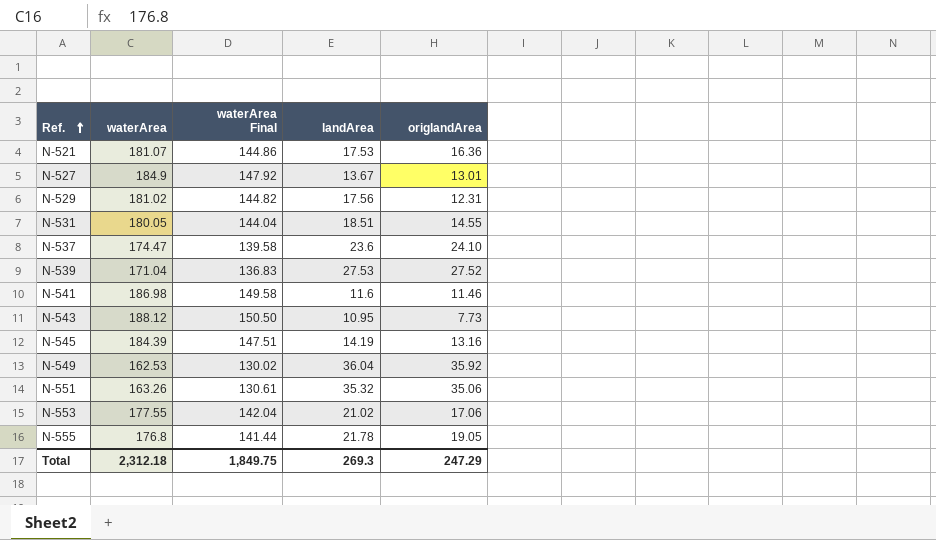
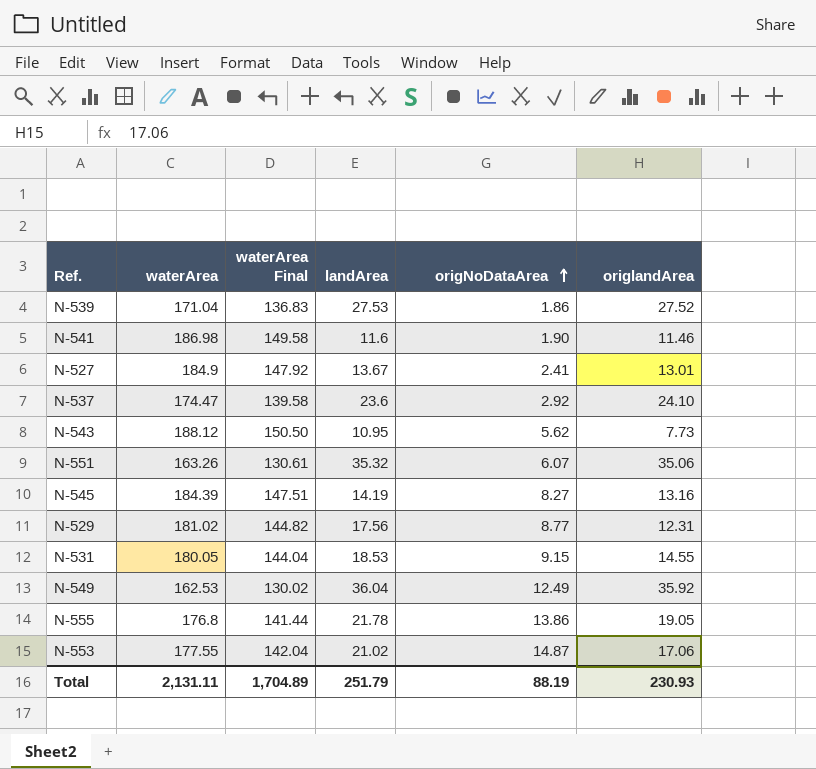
row order: Ref. ascending -> origNoDataArea ascending
column origNoDataArea | position: none -> 5
row N-521: 181.07 | 144.86 | 17.53 | 16.36 -> none
N-531 | landArea: 18.51 -> 18.53
Total | waterArea: 2,312.18 -> 2,131.11
Total | waterArea Final: 1,849.75 -> 1,704.89
Total | landArea: 269.3 -> 251.79
Total | origlandArea: 247.29 -> 230.93

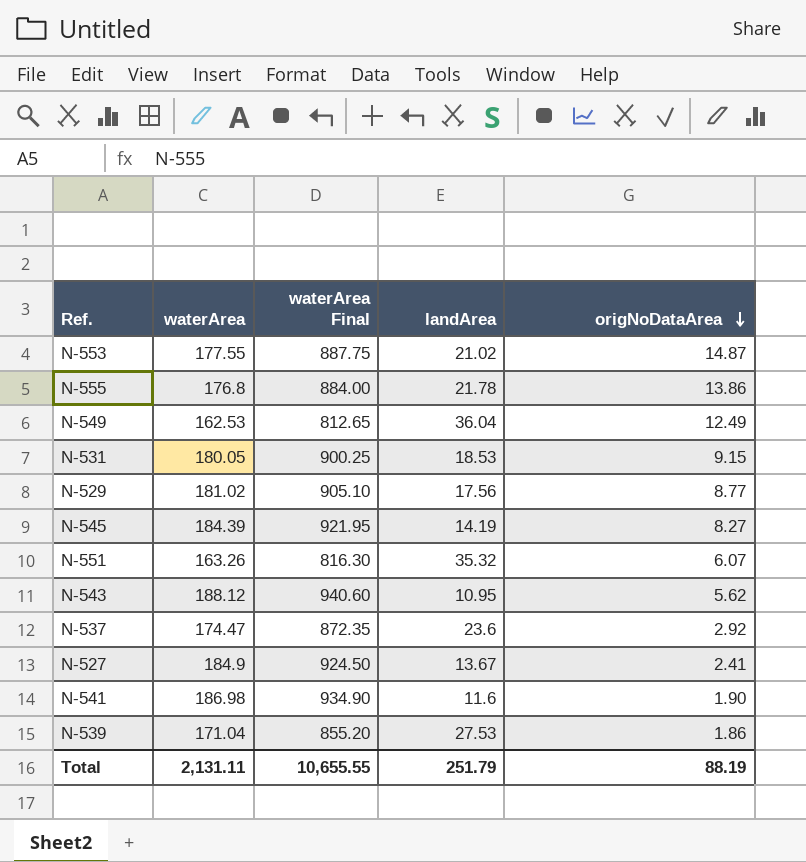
row order: origNoDataArea ascending -> origNoDataArea descending
column origlandArea | position: 6 -> none
column waterArea Final | formula: [waterArea] * 0.8 -> [waterArea] * 5
Total | waterArea Final: 1,704.89 -> 10,655.55

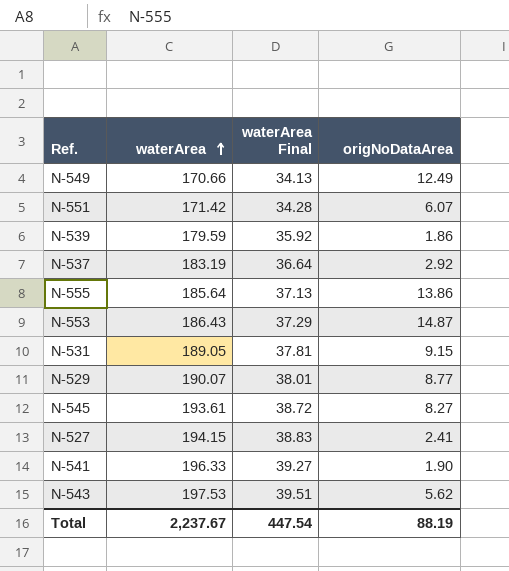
row order: origNoDataArea descending -> waterArea ascending
column landArea | position: 4 -> none
column waterArea Final | formula: [waterArea] * 5 -> [waterArea] * 0.2
N-549 | waterArea: 162.53 -> 170.66
N-551 | waterArea: 163.26 -> 171.42
N-539 | waterArea: 171.04 -> 179.59
N-537 | waterArea: 174.47 -> 183.19
N-555 | waterArea: 176.8 -> 185.64
N-553 | waterArea: 177.55 -> 186.43
N-531 | waterArea: 180.05 -> 189.05
N-529 | waterArea: 181.02 -> 190.07
N-545 | waterArea: 184.39 -> 193.61
N-527 | waterArea: 184.9 -> 194.15
N-541 | waterArea: 186.98 -> 196.33
N-543 | waterArea: 188.12 -> 197.53
Total | waterArea: 2,131.11 -> 2,237.67
Total | waterArea Final: 10,655.55 -> 447.54

